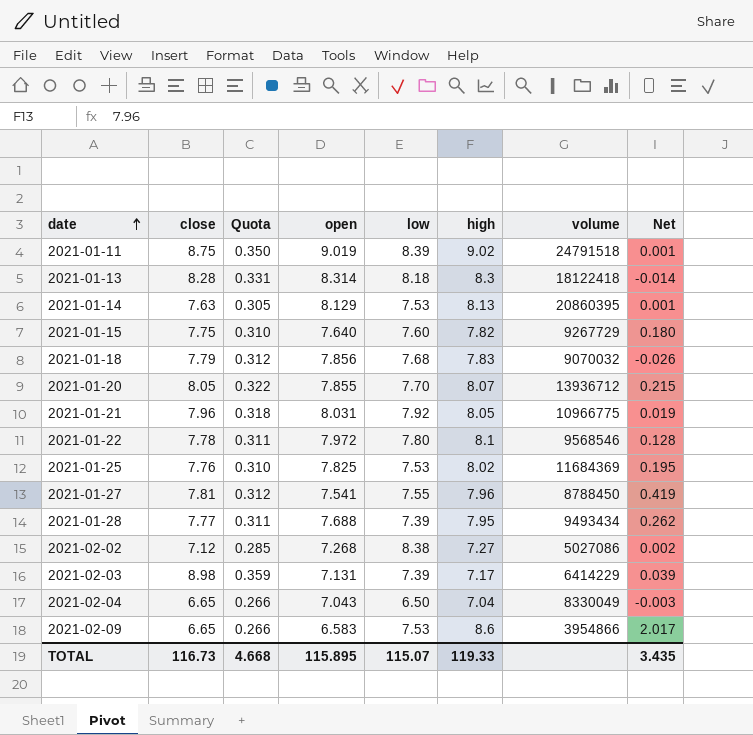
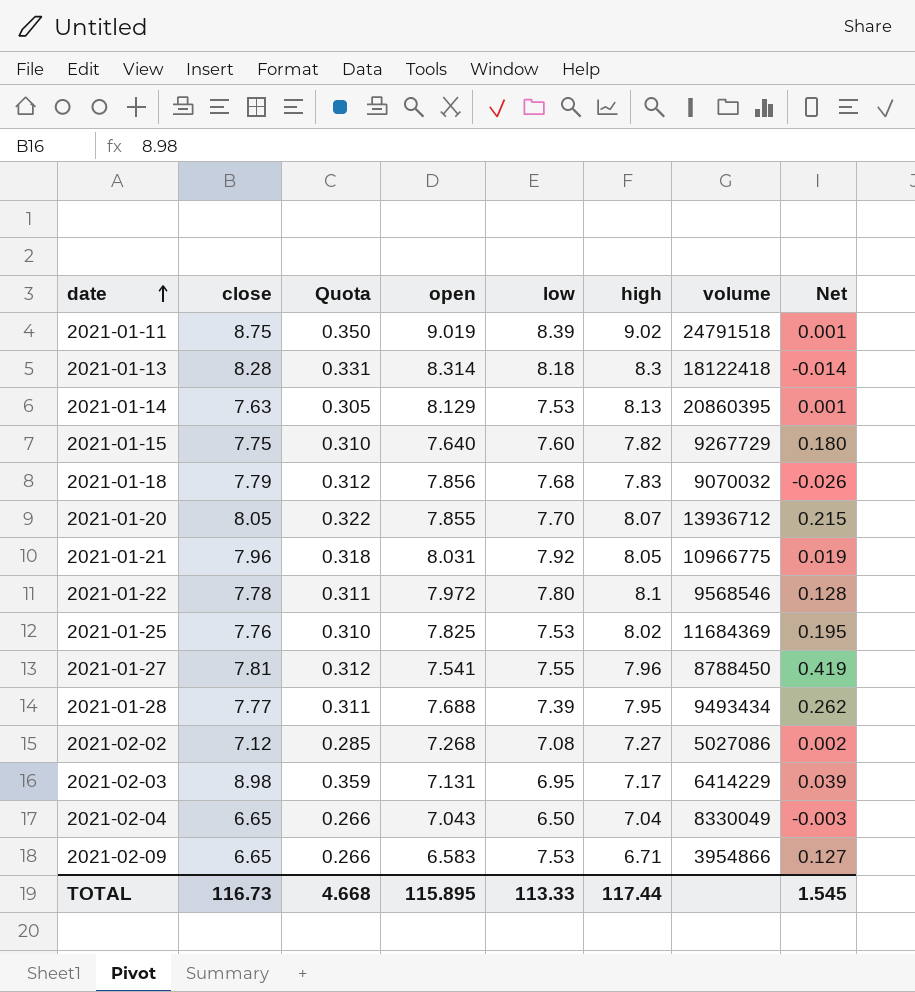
2021-02-02 | low: 8.38 -> 7.08
2021-02-03 | low: 7.39 -> 6.95
2021-02-09 | high: 8.6 -> 6.71
2021-02-09 | Net: 2.017 -> 0.127
TOTAL | low: 115.07 -> 113.33
TOTAL | high: 119.33 -> 117.44
TOTAL | Net: 3.435 -> 1.545

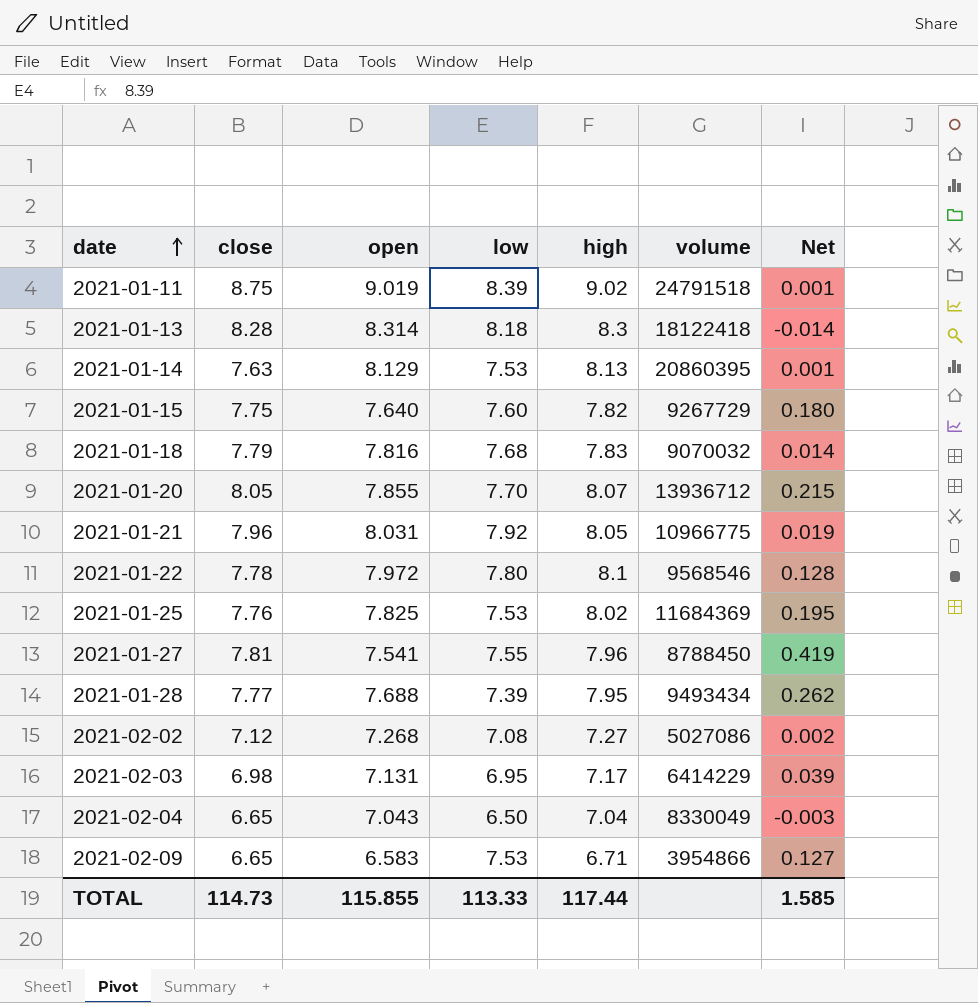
column Quota | formula: [close] * 0.04 -> none
2021-01-18 | open: 7.856 -> 7.816
2021-01-18 | Net: -0.026 -> 0.014
2021-02-03 | close: 8.98 -> 6.98
TOTAL | close: 116.73 -> 114.73
TOTAL | open: 115.895 -> 115.855
TOTAL | Net: 1.545 -> 1.585

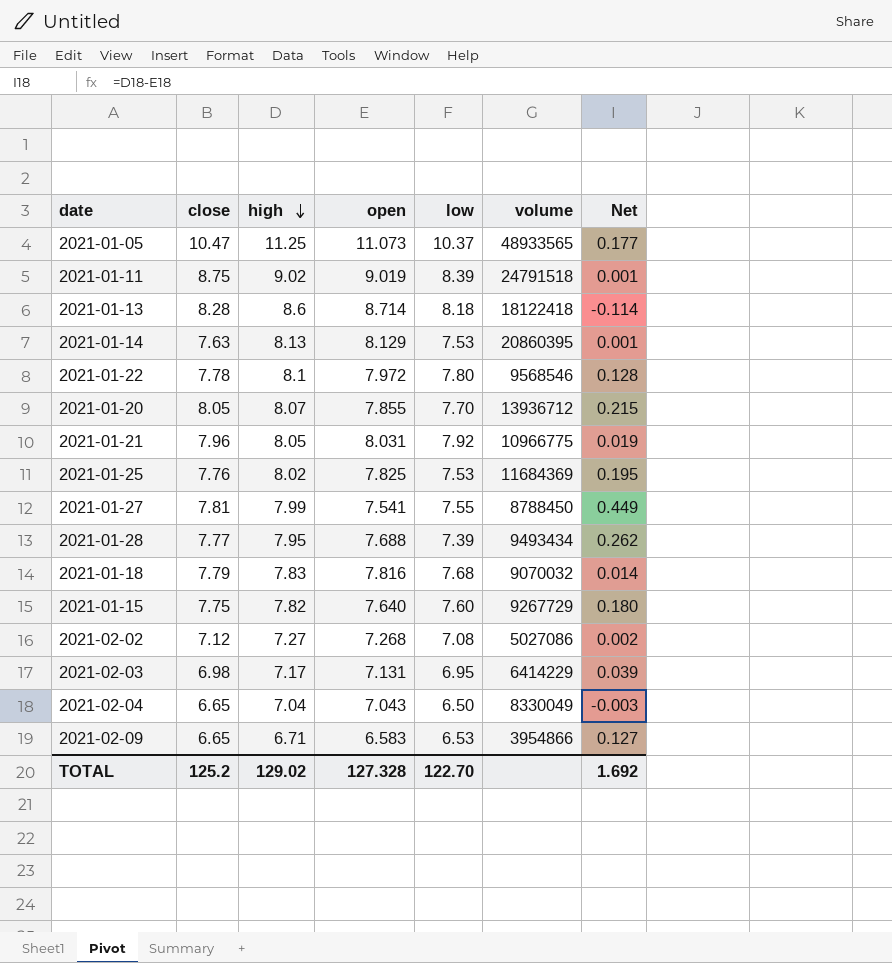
row order: date ascending -> high descending
column high | position: 5 -> 3
row 2021-01-05: none -> 10.47 | 11.25 | 11.073 | 10.37 | 48933565 | 0.177
2021-01-13 | high: 8.3 -> 8.6
2021-01-13 | open: 8.314 -> 8.714
2021-01-13 | Net: -0.014 -> -0.114
2021-01-27 | high: 7.96 -> 7.99
2021-01-27 | Net: 0.419 -> 0.449
2021-02-09 | low: 7.53 -> 6.53
TOTAL | close: 114.73 -> 125.2
TOTAL | high: 117.44 -> 129.02
TOTAL | open: 115.855 -> 127.328
TOTAL | low: 113.33 -> 122.70
TOTAL | Net: 1.585 -> 1.692

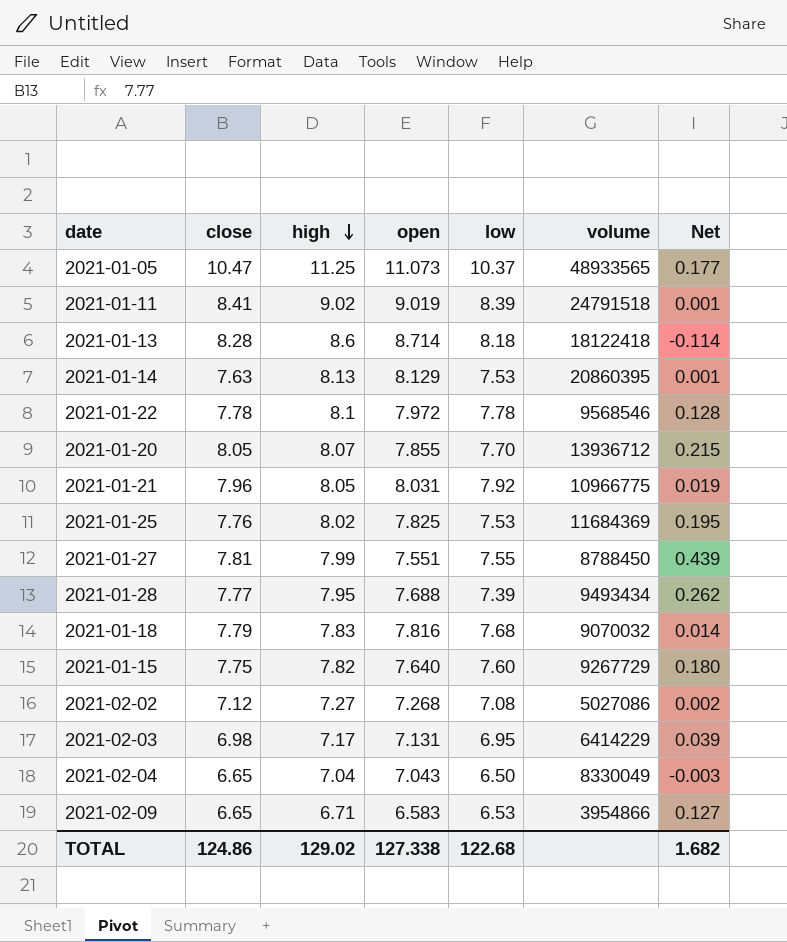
2021-01-11 | close: 8.75 -> 8.41
2021-01-22 | low: 7.80 -> 7.78
2021-01-27 | open: 7.541 -> 7.551
2021-01-27 | Net: 0.449 -> 0.439
TOTAL | close: 125.2 -> 124.86
TOTAL | open: 127.328 -> 127.338
TOTAL | low: 122.70 -> 122.68
TOTAL | Net: 1.692 -> 1.682

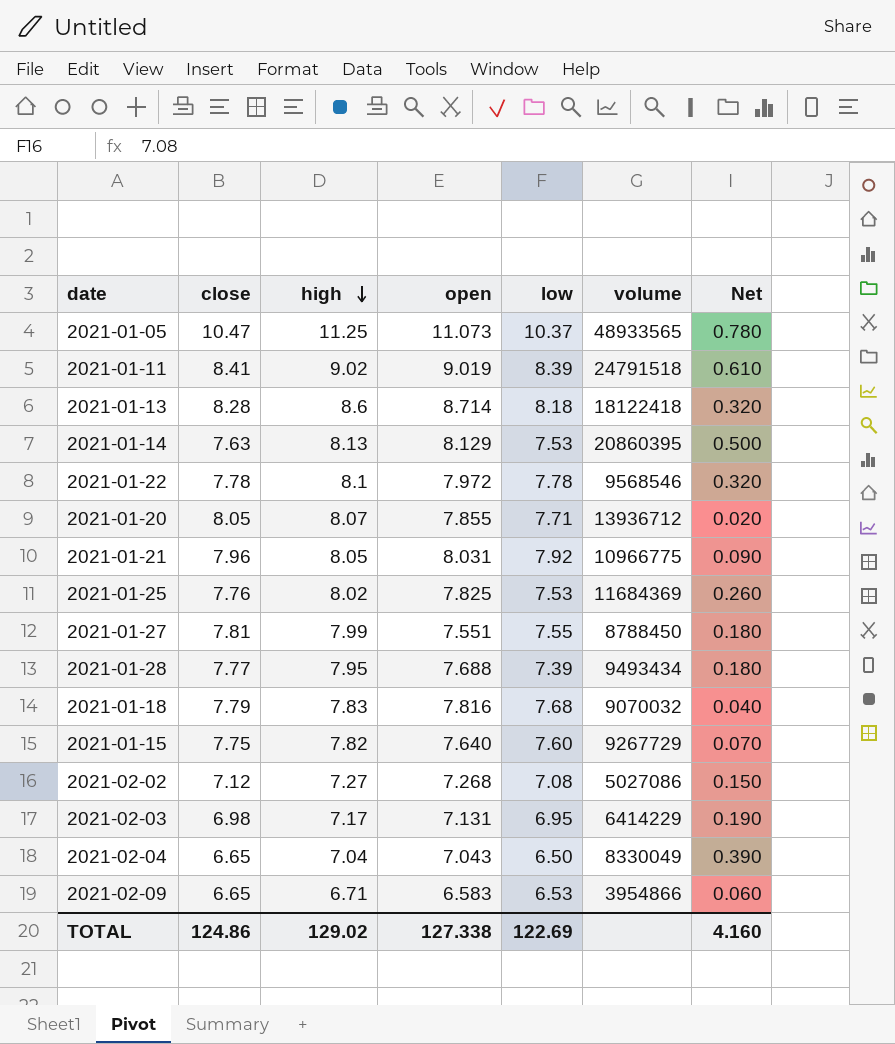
column Net | formula: [high] - [open] -> [high] - [close]
2021-01-20 | low: 7.70 -> 7.71
TOTAL | low: 122.68 -> 122.69
TOTAL | Net: 1.682 -> 4.160

